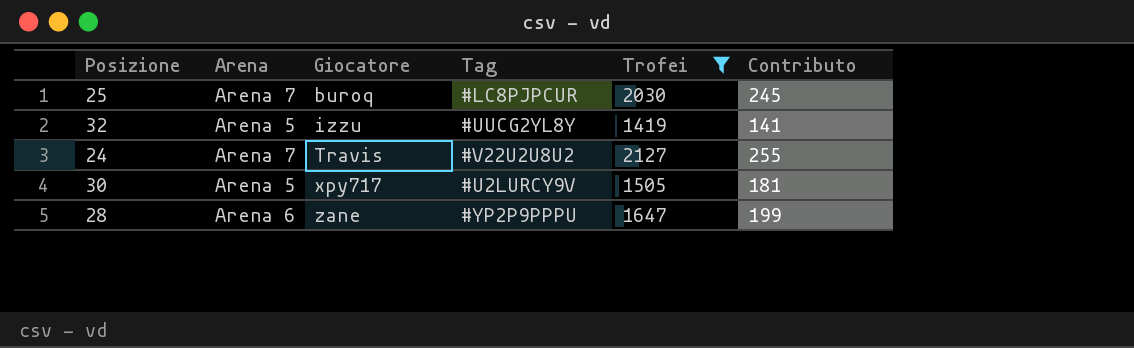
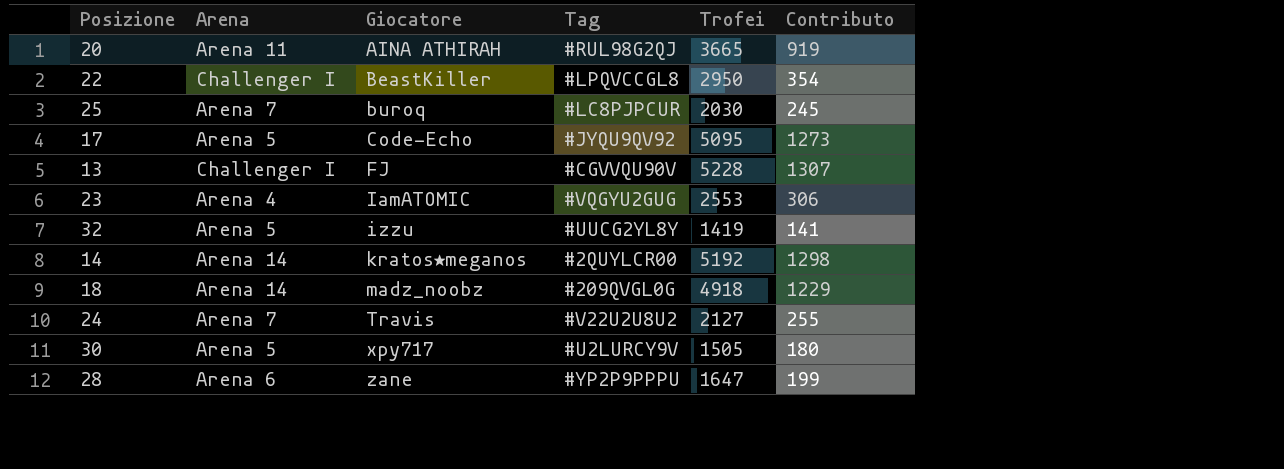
filter: Trofei <= 2127 -> none
30 | Contributo: 181 -> 180

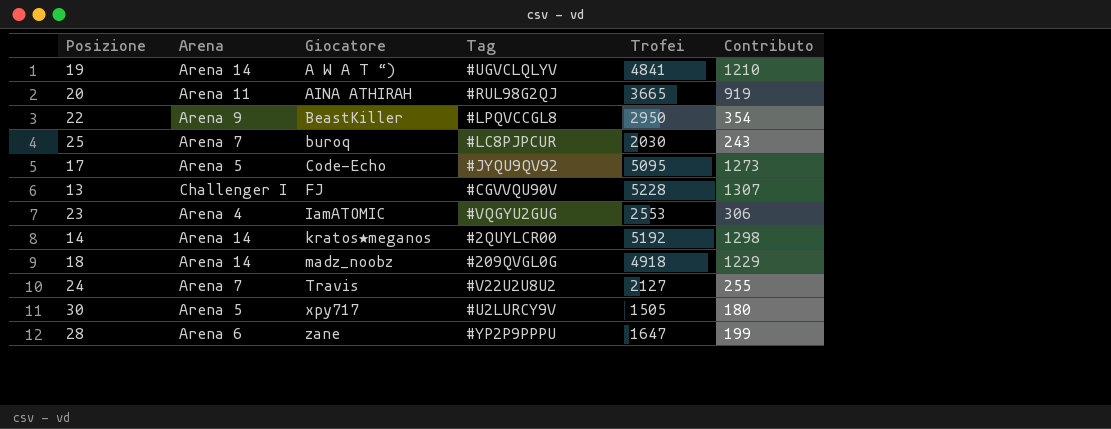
row 32: Arena 5 | izzu | #UUCG2YL8Y | 1419 | 141 -> none
row 19: none -> Arena 14 | A W A T “) | #UGVCLQLYV | 4841 | 1210
22 | Arena: Challenger I -> Arena 9
25 | Contributo: 245 -> 243

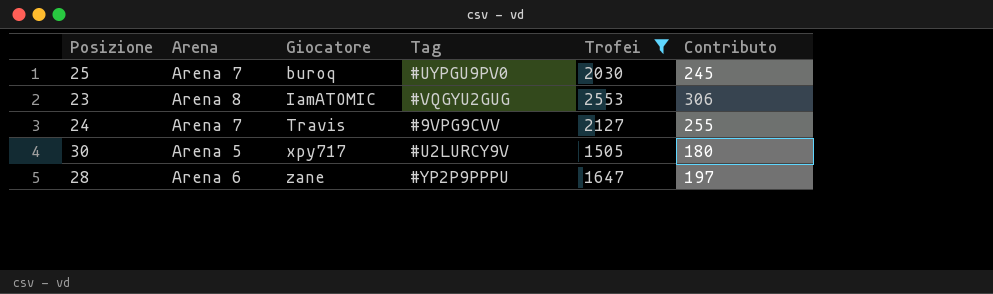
filter: none -> Trofei <= 2553
25 | Tag: #LC8PJPCUR -> #UYPGU9PV0
25 | Contributo: 243 -> 245
23 | Arena: Arena 4 -> Arena 8
24 | Tag: #V22U2U8U2 -> #9VPG9CVV
28 | Contributo: 199 -> 197

